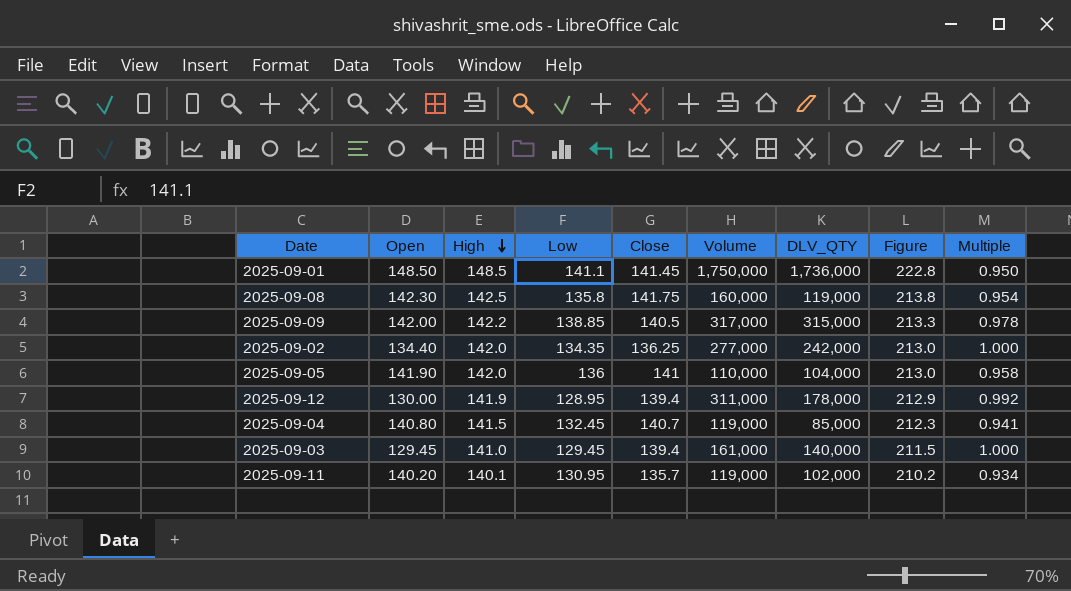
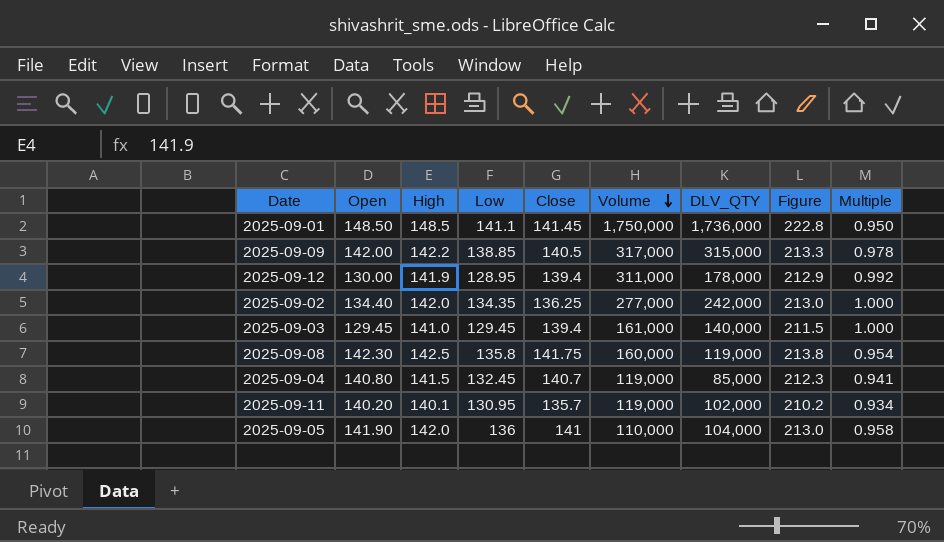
row order: High descending -> Volume descending

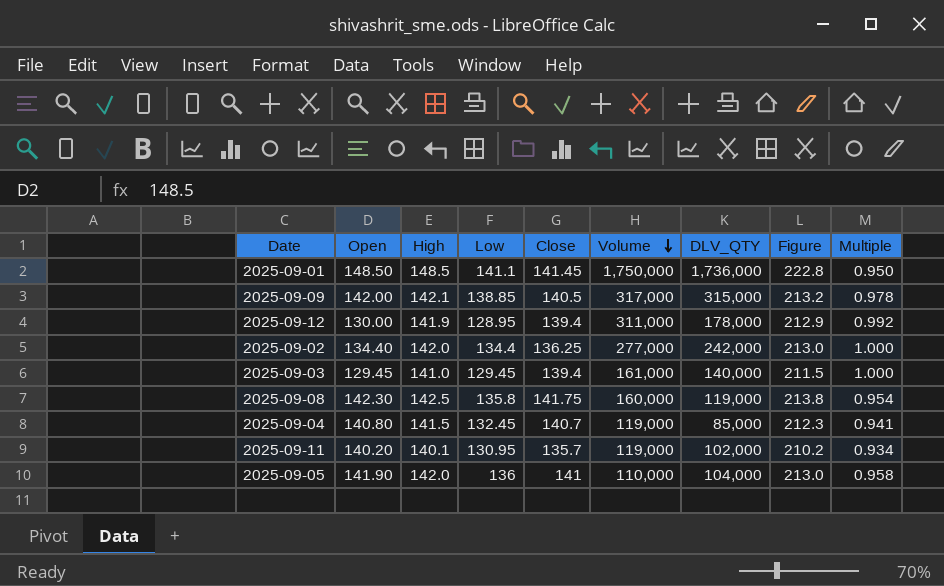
2025-09-09 | High: 142.2 -> 142.1
2025-09-09 | Figure: 213.3 -> 213.2
2025-09-02 | Low: 134.35 -> 134.4

